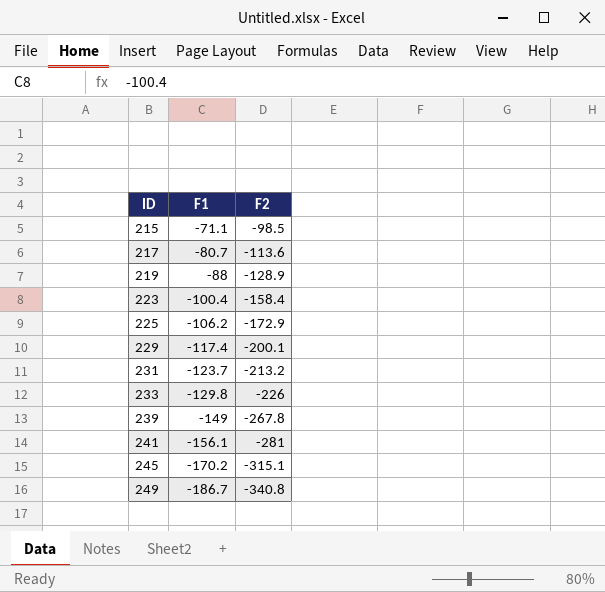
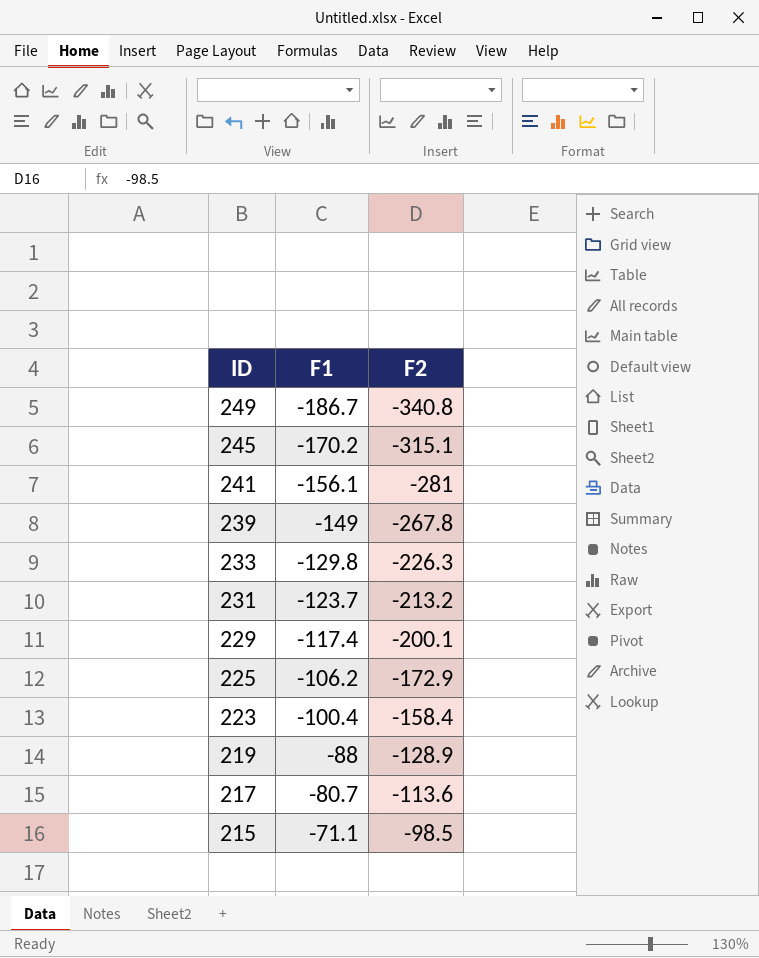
row order: ID ascending -> ID descending
233 | F2: -226 -> -226.3

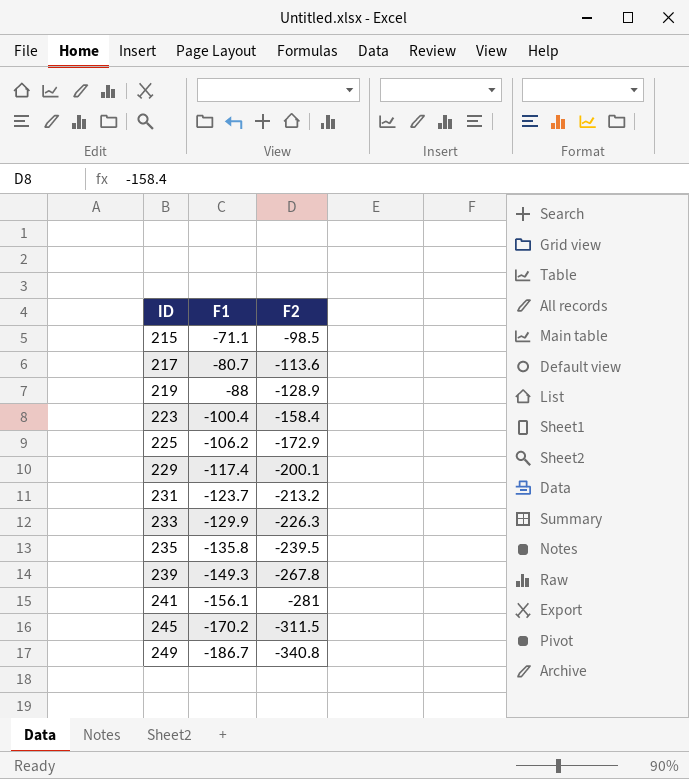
row order: ID descending -> ID ascending
233 | F1: -129.8 -> -129.9
row 235: none -> -135.8 | -239.5
239 | F1: -149 -> -149.3
245 | F2: -315.1 -> -311.5

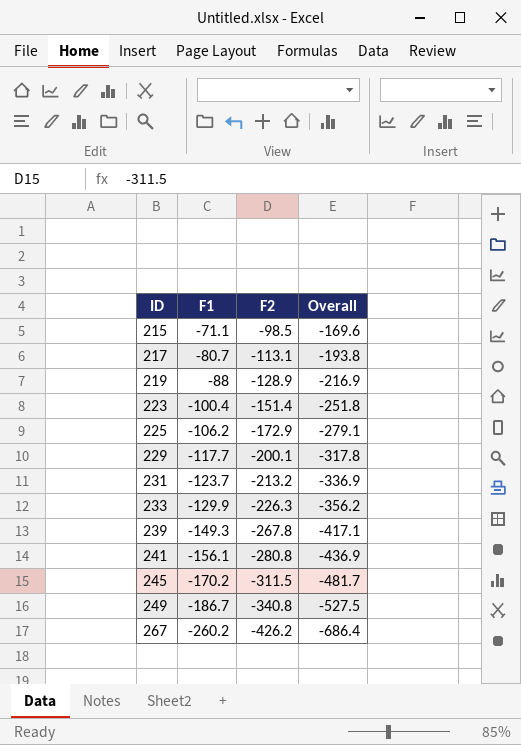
column Overall | formula: none -> [F1] + [F2]
row 235: -135.8 | -239.5 -> none
217 | F2: -113.6 -> -113.1
223 | F2: -158.4 -> -151.4
229 | F1: -117.4 -> -117.7
241 | F2: -281 -> -280.8
row 267: none -> -260.2 | -426.2 | -686.4

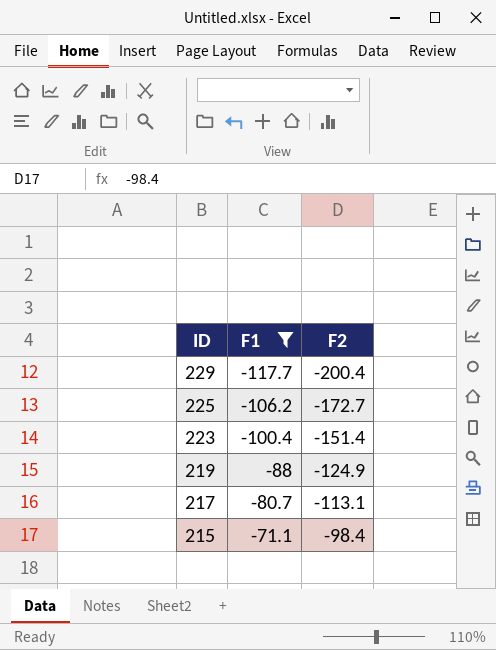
filter: none -> F1 >= -117.7
row order: ID ascending -> ID descending
column Overall | formula: [F1] + [F2] -> none
229 | F2: -200.1 -> -200.4
225 | F2: -172.9 -> -172.7
219 | F2: -128.9 -> -124.9
215 | F2: -98.5 -> -98.4

